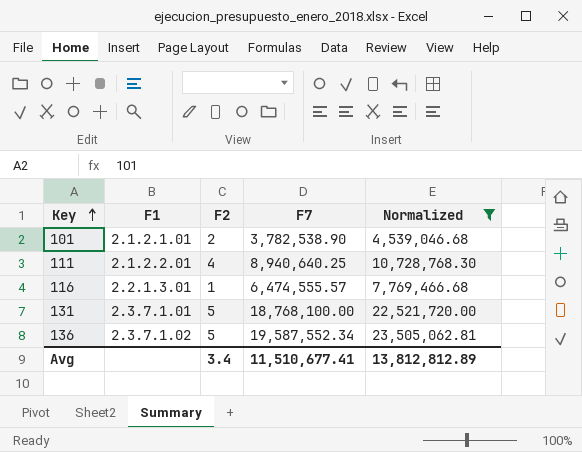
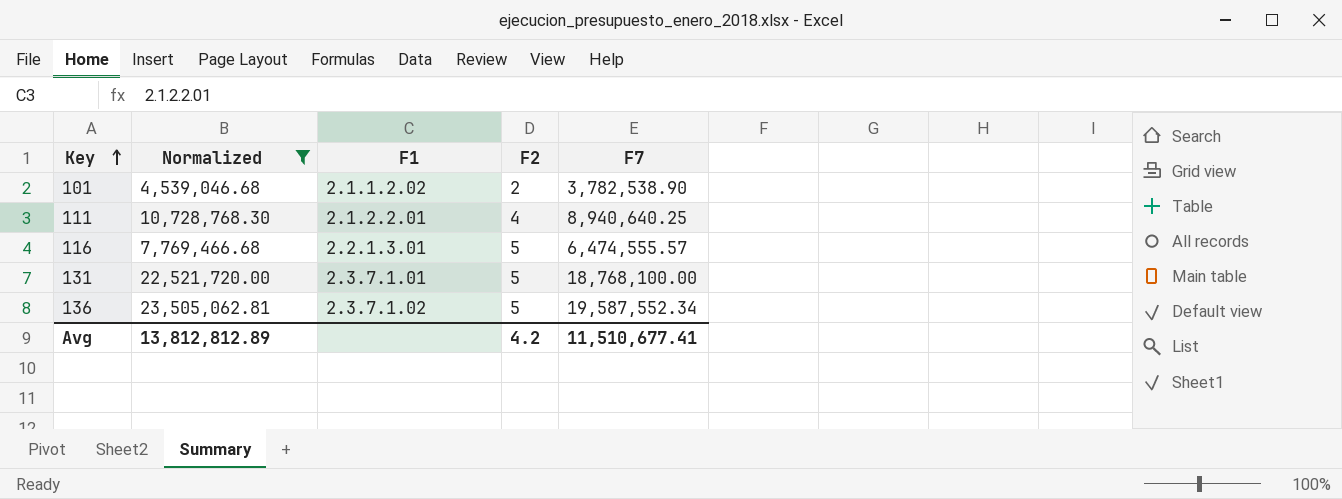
column Normalized | position: 5 -> 2
101 | F1: 2.1.2.1.01 -> 2.1.1.2.02
116 | F2: 1 -> 5
Avg | F2: 3.4 -> 4.2

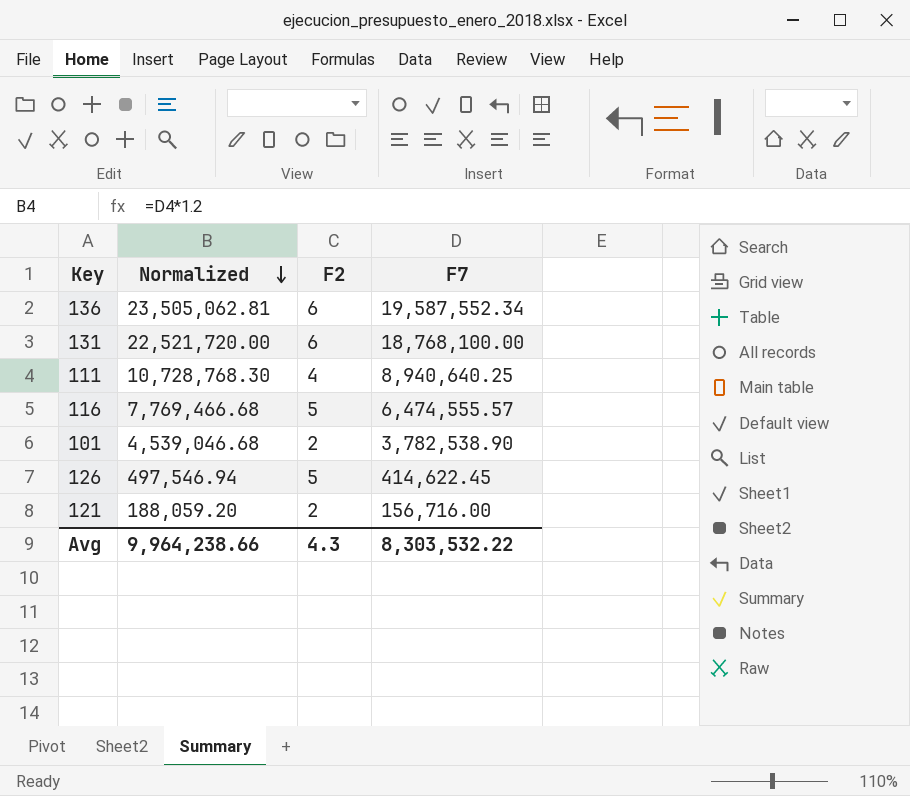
filter: Normalized >= 4,539,046.68 -> none
row order: Key ascending -> Normalized descending
column F1 | position: 3 -> none
136 | F2: 5 -> 6
131 | F2: 5 -> 6
Avg | Normalized: 13,812,812.89 -> 9,964,238.66
Avg | F2: 4.2 -> 4.3
Avg | F7: 11,510,677.41 -> 8,303,532.22

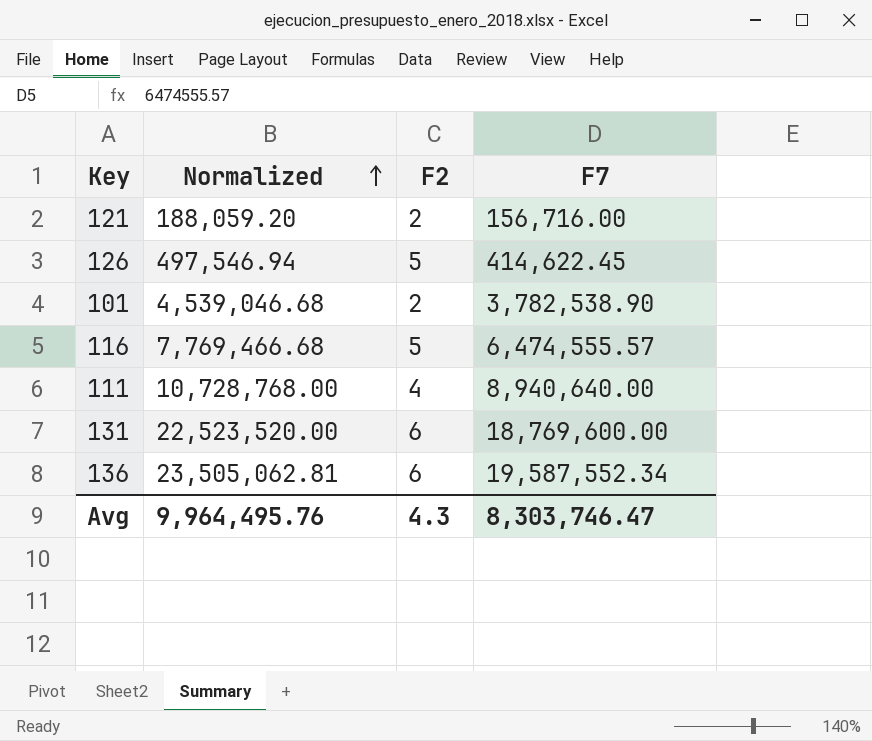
row order: Normalized descending -> Normalized ascending
111 | Normalized: 10,728,768.30 -> 10,728,768.00
111 | F7: 8,940,640.25 -> 8,940,640.00
131 | Normalized: 22,521,720.00 -> 22,523,520.00
131 | F7: 18,768,100.00 -> 18,769,600.00
Avg | Normalized: 9,964,238.66 -> 9,964,495.76
Avg | F7: 8,303,532.22 -> 8,303,746.47

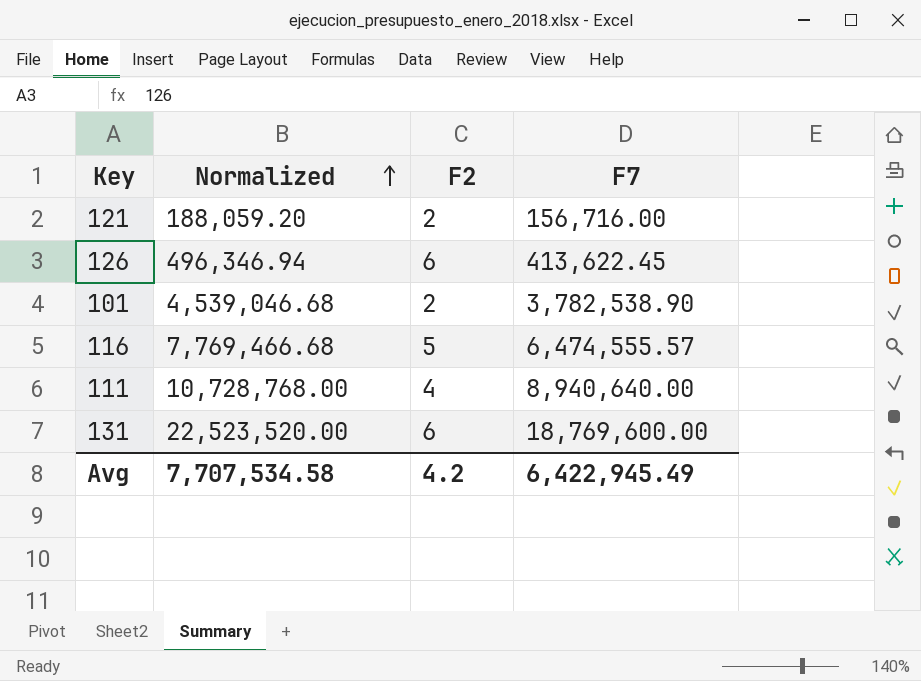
row 136: 23,505,062.81 | 6 | 19,587,552.34 -> none
126 | Normalized: 497,546.94 -> 496,346.94
126 | F2: 5 -> 6
126 | F7: 414,622.45 -> 413,622.45
Avg | Normalized: 9,964,495.76 -> 7,707,534.58
Avg | F2: 4.3 -> 4.2
Avg | F7: 8,303,746.47 -> 6,422,945.49

